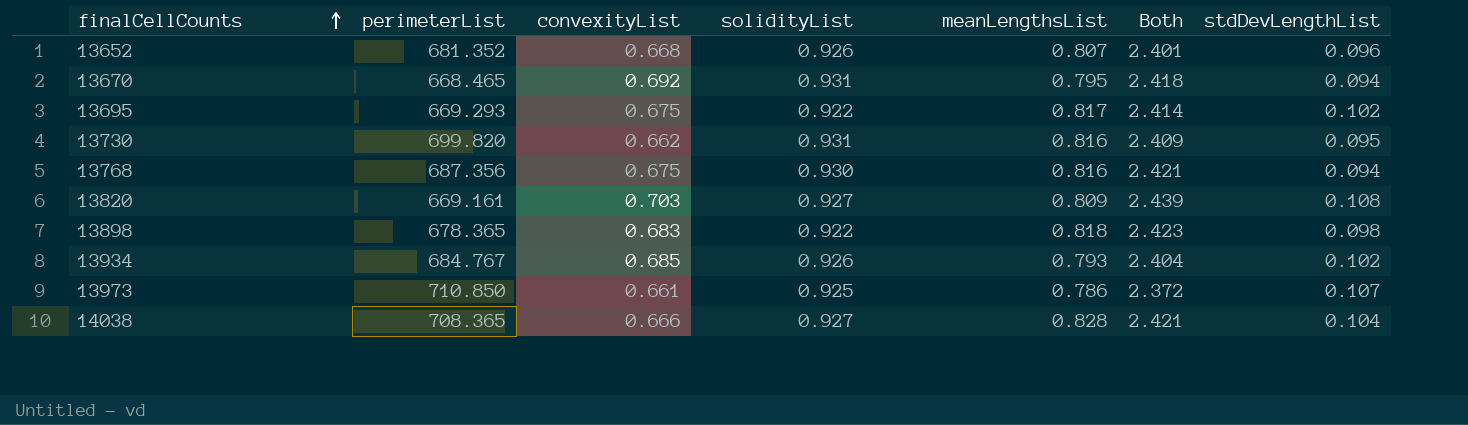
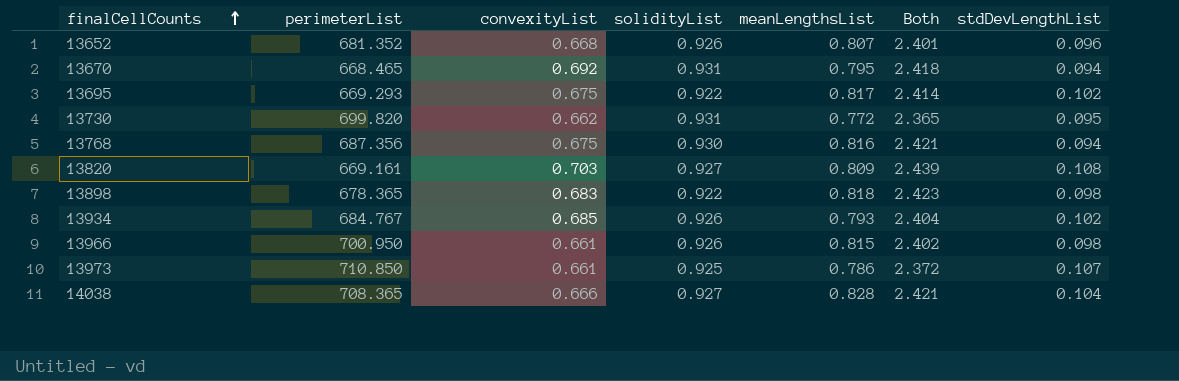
13730 | meanLengthsList: 0.816 -> 0.772
13730 | Both: 2.409 -> 2.365
row 13966: none -> 700.950 | 0.661 | 0.926 | 0.815 | 2.402 | 0.098

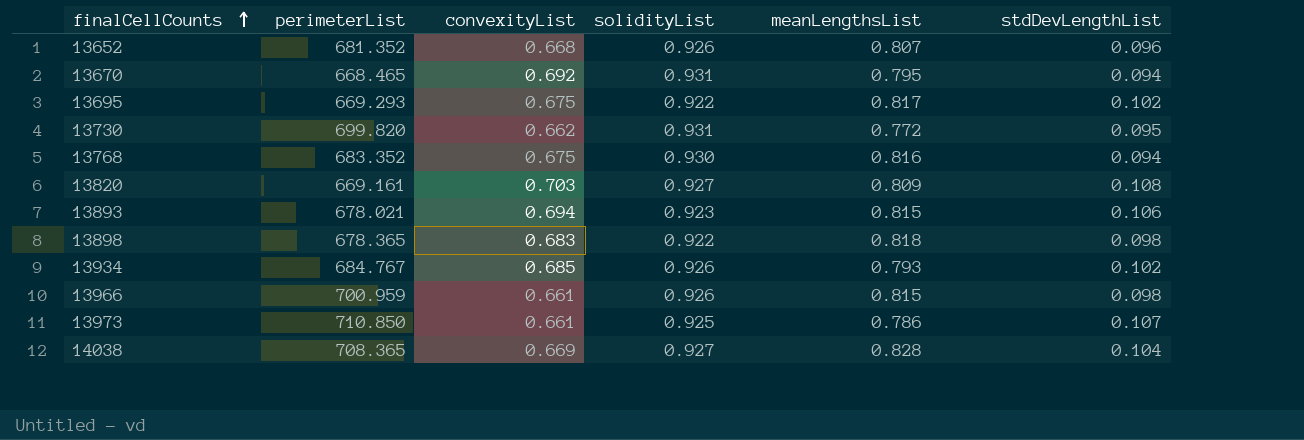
column Both | formula: [convexityList] + [solidityList] + [meanLengthsList] -> none
13768 | perimeterList: 687.356 -> 683.352
row 13893: none -> 678.021 | 0.694 | 0.923 | 0.815 | 0.106
13966 | perimeterList: 700.950 -> 700.959
14038 | convexityList: 0.666 -> 0.669

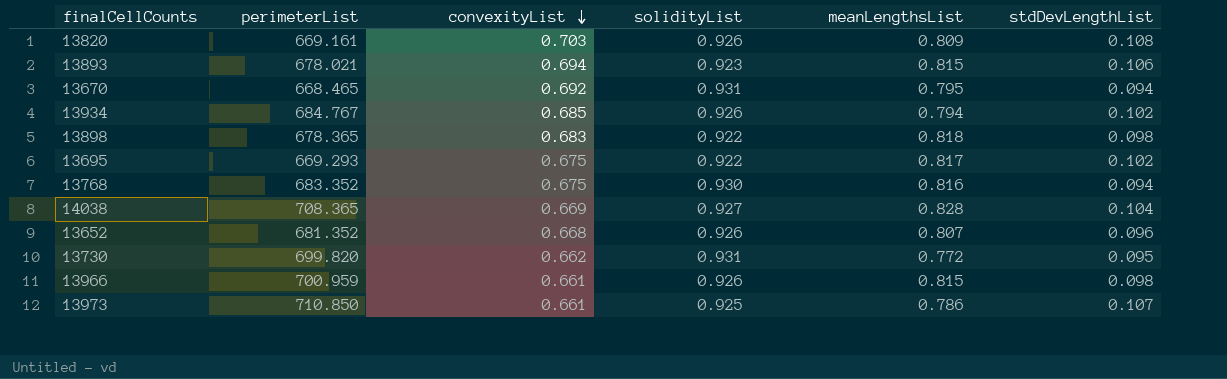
row order: finalCellCounts ascending -> convexityList descending
13820 | solidityList: 0.927 -> 0.926
13934 | meanLengthsList: 0.793 -> 0.794

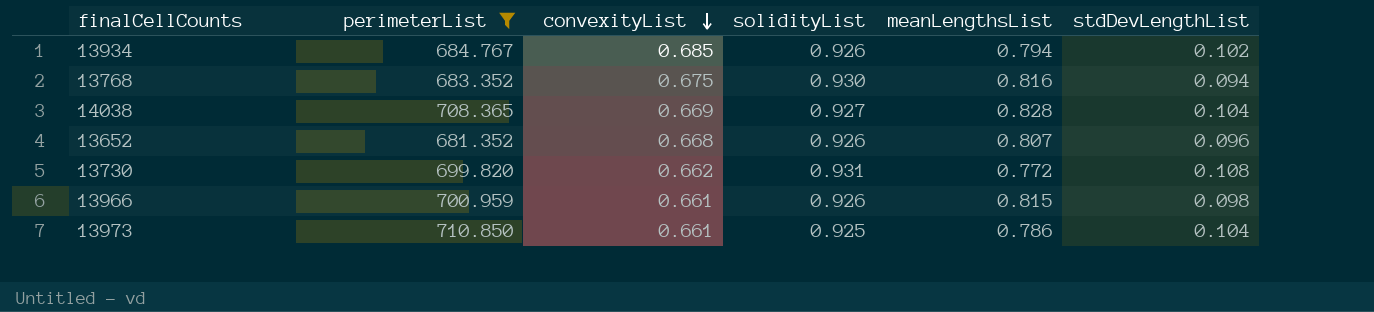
filter: none -> perimeterList >= 681.352
13730 | stdDevLengthList: 0.095 -> 0.108
13973 | stdDevLengthList: 0.107 -> 0.104

